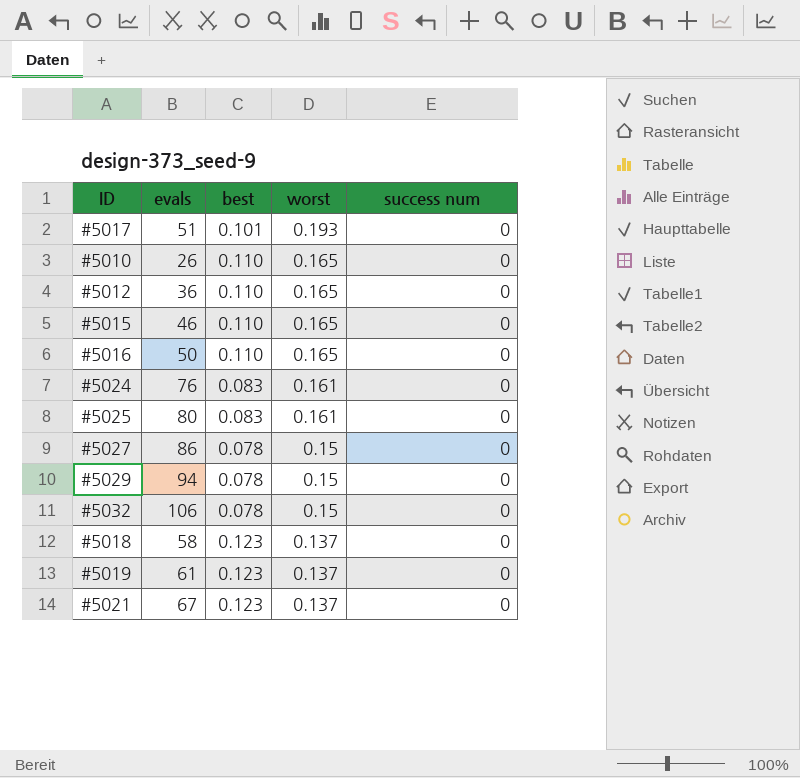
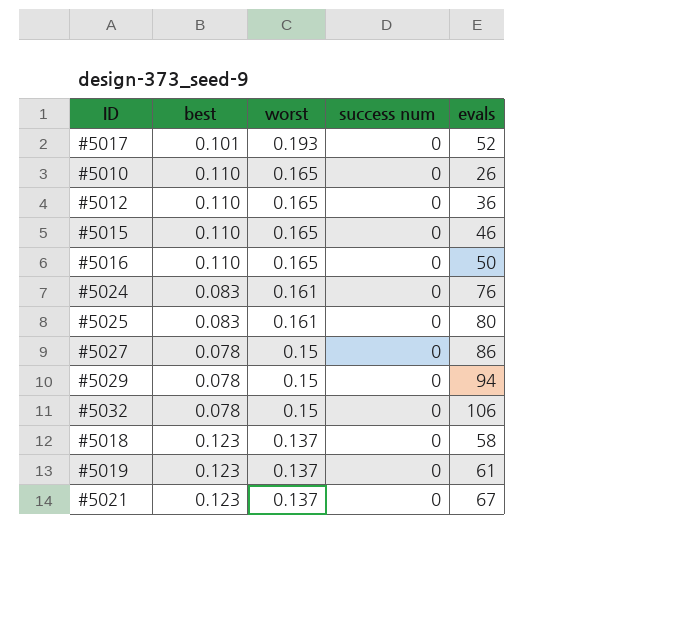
column evals | position: 2 -> 5
#5017 | evals: 51 -> 52

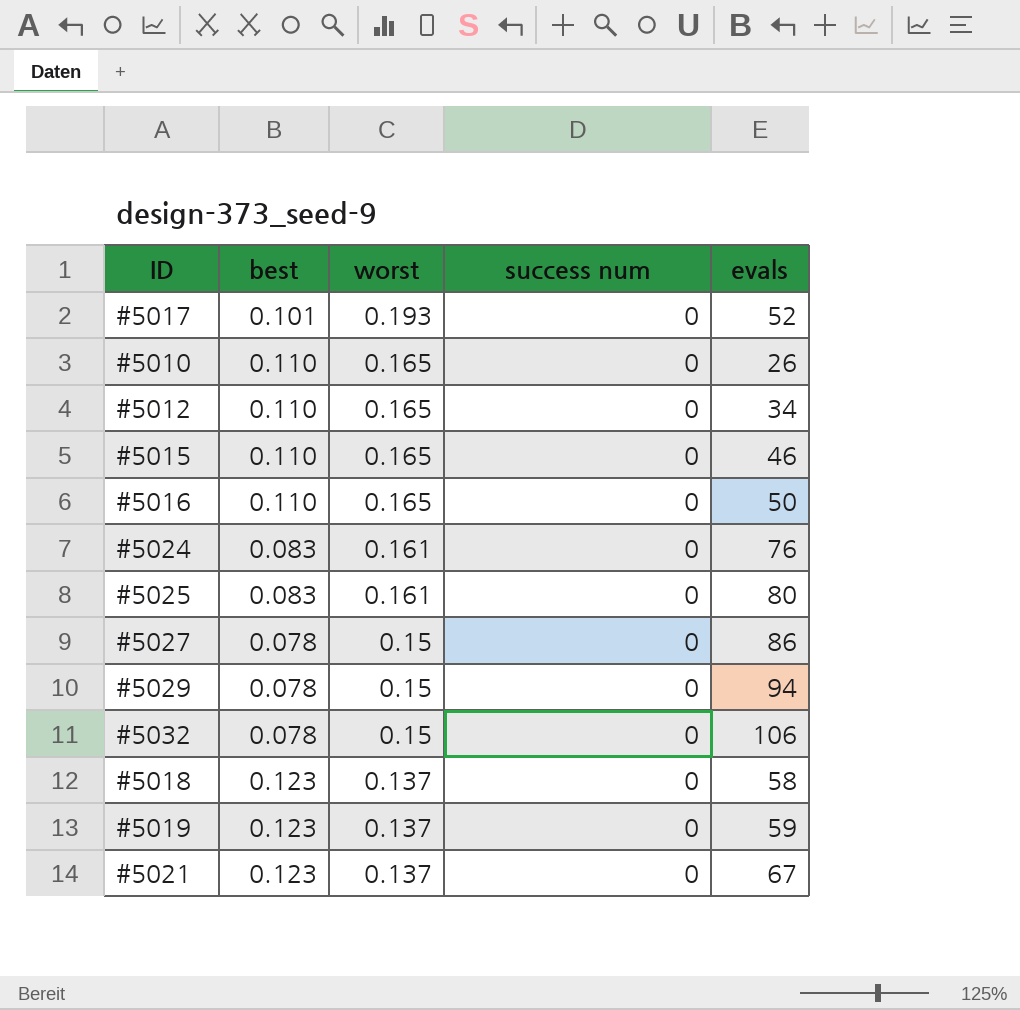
#5012 | evals: 36 -> 34
#5019 | evals: 61 -> 59

